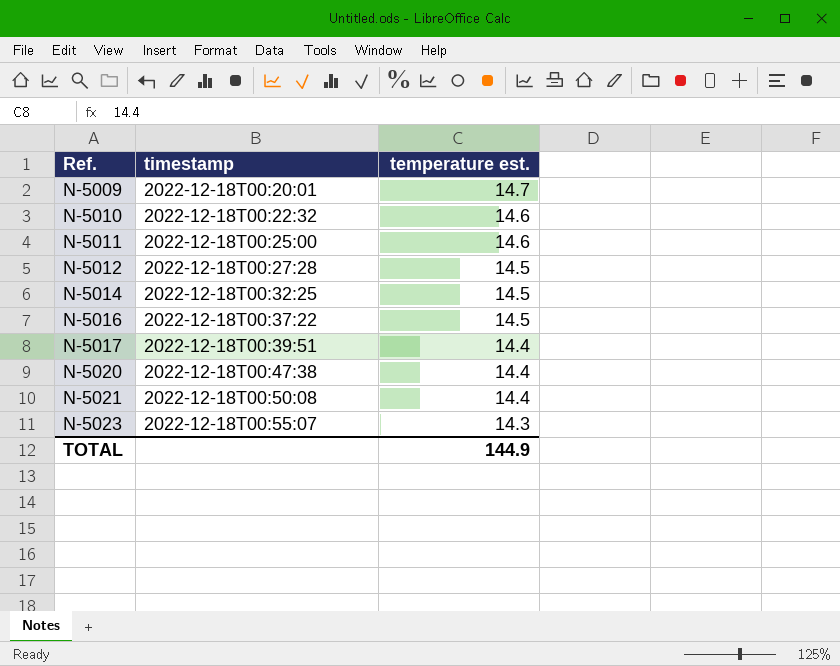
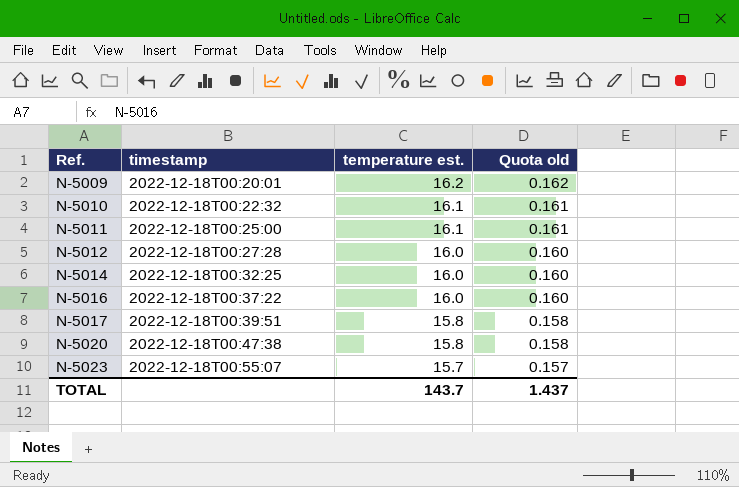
column Quota old | formula: none -> [temperature est.] * 0.01
row N-5021: 2022-12-18T00:50:08 | 14.4 -> none
N-5009 | temperature est.: 14.7 -> 16.2
N-5010 | temperature est.: 14.6 -> 16.1
N-5011 | temperature est.: 14.6 -> 16.1
N-5012 | temperature est.: 14.5 -> 16.0
N-5014 | temperature est.: 14.5 -> 16.0
N-5016 | temperature est.: 14.5 -> 16.0
N-5017 | temperature est.: 14.4 -> 15.8
N-5020 | temperature est.: 14.4 -> 15.8
N-5023 | temperature est.: 14.3 -> 15.7
TOTAL | temperature est.: 144.9 -> 143.7

